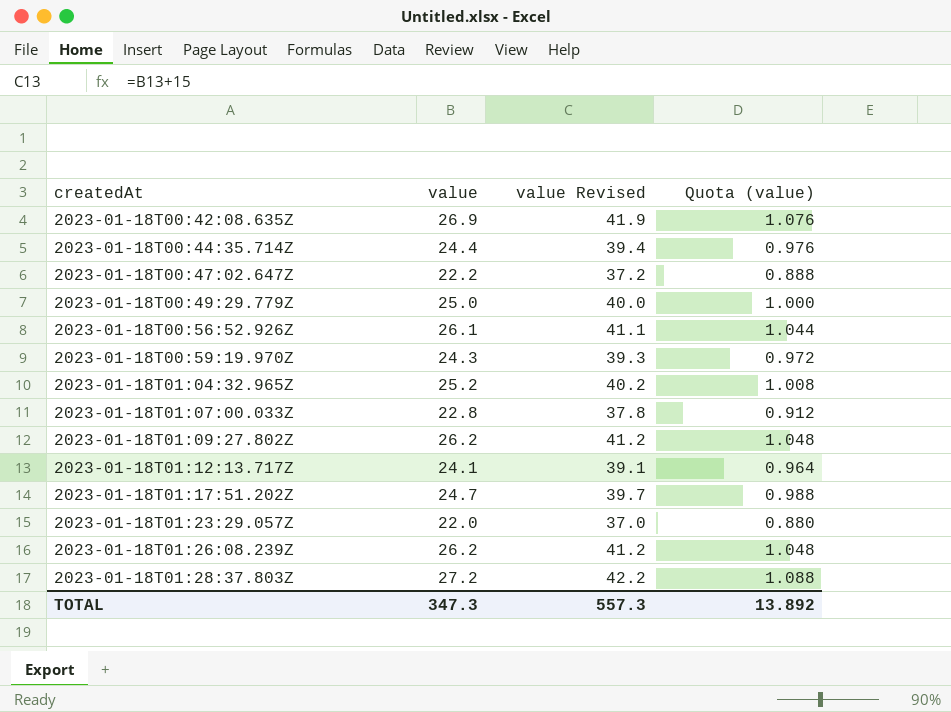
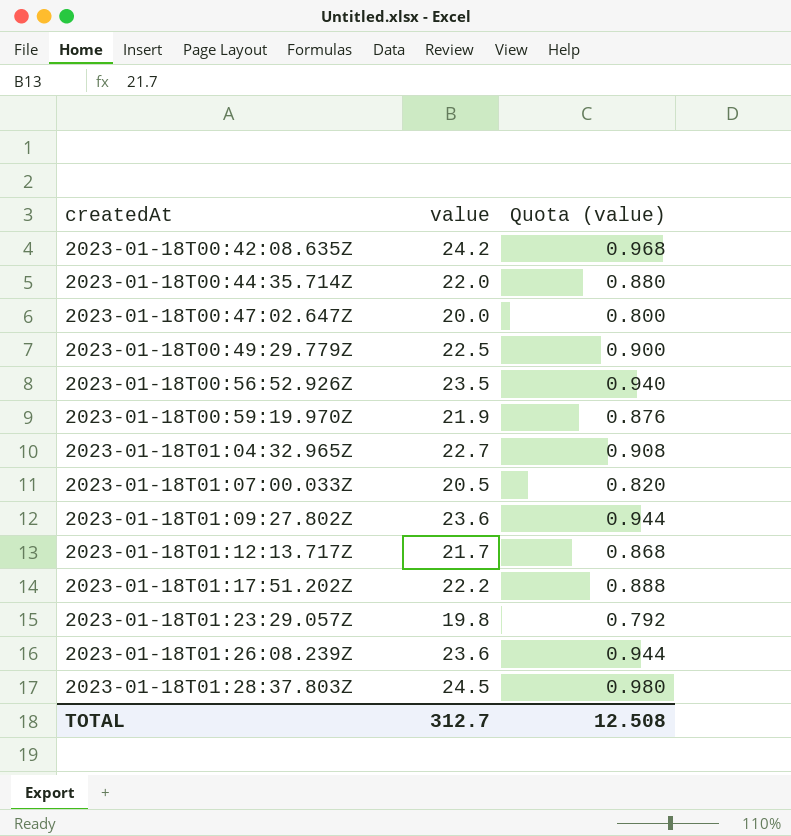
column value Revised | formula: [value] + 15 -> none
2023-01-18T00:42:08.635Z | value: 26.9 -> 24.2
2023-01-18T00:42:08.635Z | Quota (value): 1.076 -> 0.968
2023-01-18T00:44:35.714Z | value: 24.4 -> 22.0
2023-01-18T00:44:35.714Z | Quota (value): 0.976 -> 0.880
2023-01-18T00:47:02.647Z | value: 22.2 -> 20.0
2023-01-18T00:47:02.647Z | Quota (value): 0.888 -> 0.800
2023-01-18T00:49:29.779Z | value: 25.0 -> 22.5
2023-01-18T00:49:29.779Z | Quota (value): 1.000 -> 0.900
2023-01-18T00:56:52.926Z | value: 26.1 -> 23.5
2023-01-18T00:56:52.926Z | Quota (value): 1.044 -> 0.940
2023-01-18T00:59:19.970Z | value: 24.3 -> 21.9
2023-01-18T00:59:19.970Z | Quota (value): 0.972 -> 0.876
2023-01-18T01:04:32.965Z | value: 25.2 -> 22.7
2023-01-18T01:04:32.965Z | Quota (value): 1.008 -> 0.908
2023-01-18T01:07:00.033Z | value: 22.8 -> 20.5
2023-01-18T01:07:00.033Z | Quota (value): 0.912 -> 0.820
2023-01-18T01:09:27.802Z | value: 26.2 -> 23.6
2023-01-18T01:09:27.802Z | Quota (value): 1.048 -> 0.944
2023-01-18T01:12:13.717Z | value: 24.1 -> 21.7
2023-01-18T01:12:13.717Z | Quota (value): 0.964 -> 0.868
2023-01-18T01:17:51.202Z | value: 24.7 -> 22.2
2023-01-18T01:17:51.202Z | Quota (value): 0.988 -> 0.888
2023-01-18T01:23:29.057Z | value: 22.0 -> 19.8
2023-01-18T01:23:29.057Z | Quota (value): 0.880 -> 0.792
2023-01-18T01:26:08.239Z | value: 26.2 -> 23.6
2023-01-18T01:26:08.239Z | Quota (value): 1.048 -> 0.944
2023-01-18T01:28:37.803Z | value: 27.2 -> 24.5
2023-01-18T01:28:37.803Z | Quota (value): 1.088 -> 0.980
TOTAL | value: 347.3 -> 312.7
TOTAL | Quota (value): 13.892 -> 12.508

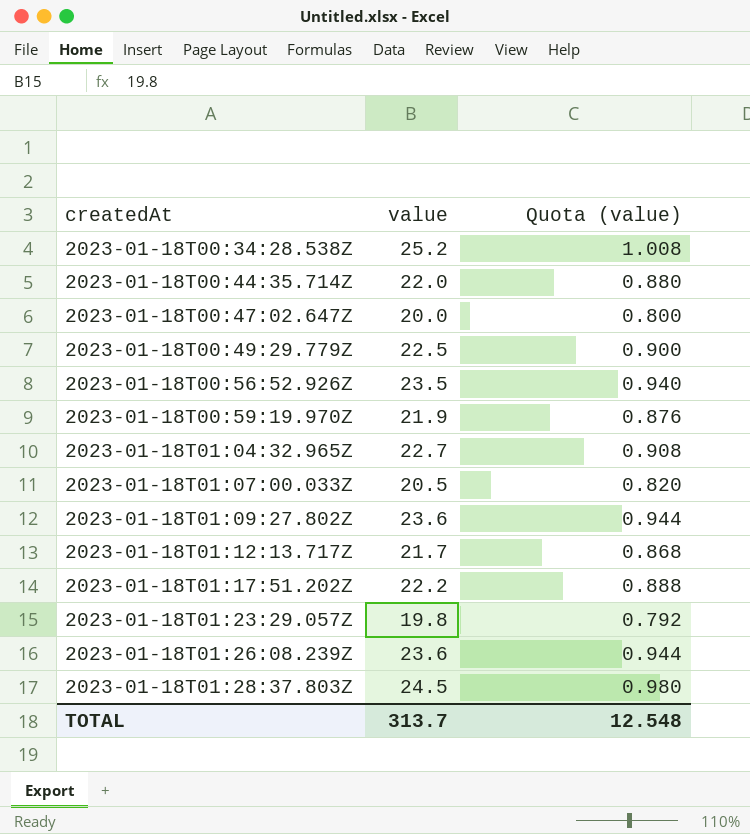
row 2023-01-18T00:42:08.635Z: 24.2 | 0.968 -> none
row 2023-01-18T00:34:28.538Z: none -> 25.2 | 1.008
TOTAL | value: 312.7 -> 313.7
TOTAL | Quota (value): 12.508 -> 12.548

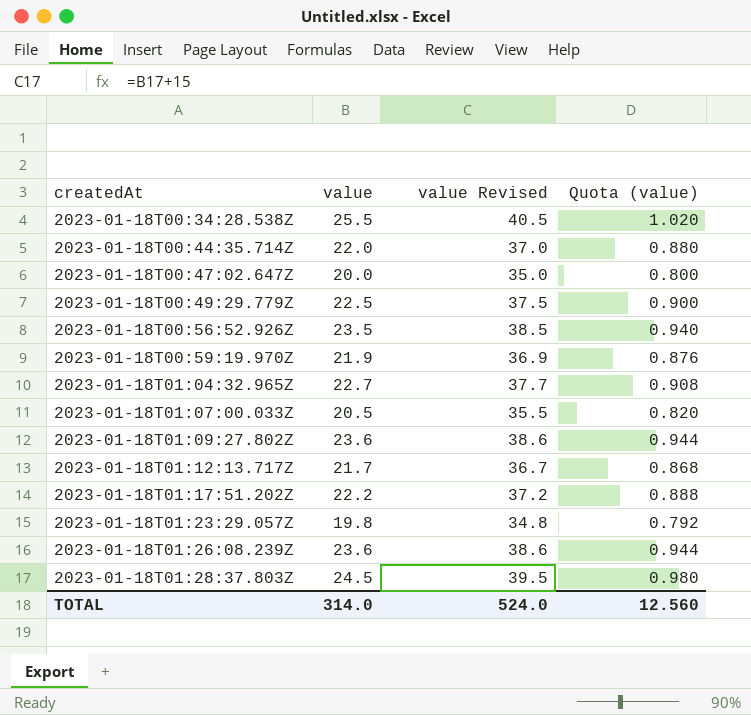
column value Revised | formula: none -> [value] + 15
2023-01-18T00:34:28.538Z | value: 25.2 -> 25.5
2023-01-18T00:34:28.538Z | Quota (value): 1.008 -> 1.020
TOTAL | value: 313.7 -> 314.0
TOTAL | Quota (value): 12.548 -> 12.560

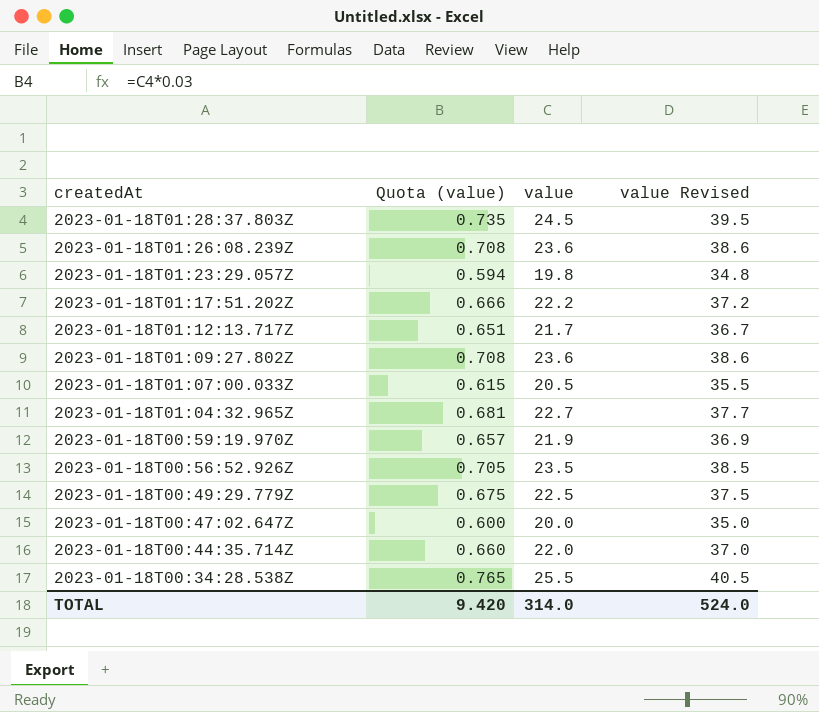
row order: createdAt ascending -> createdAt descending
column Quota (value) | formula: [value] * 0.04 -> [value] * 0.03
column Quota (value) | position: 4 -> 2
TOTAL | Quota (value): 12.560 -> 9.420

